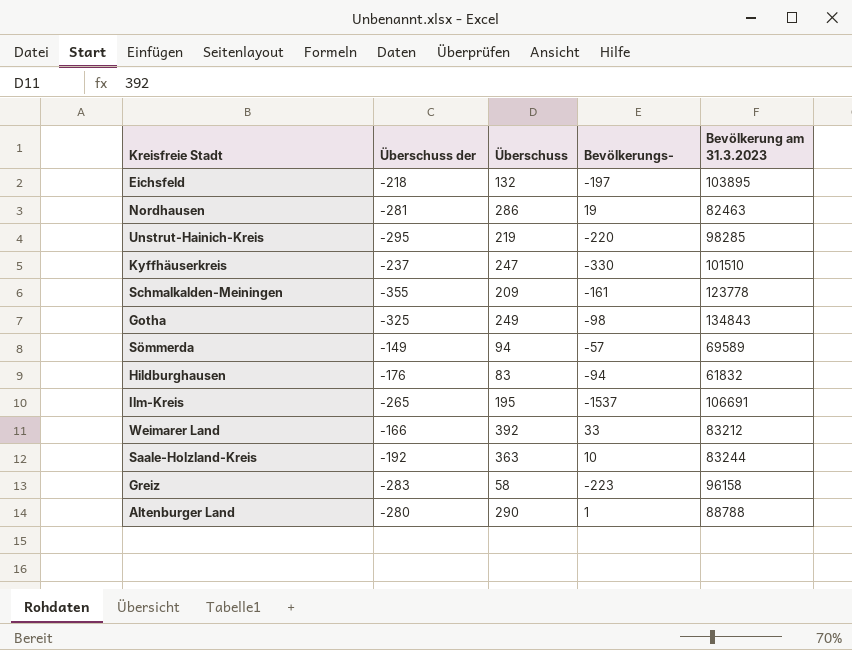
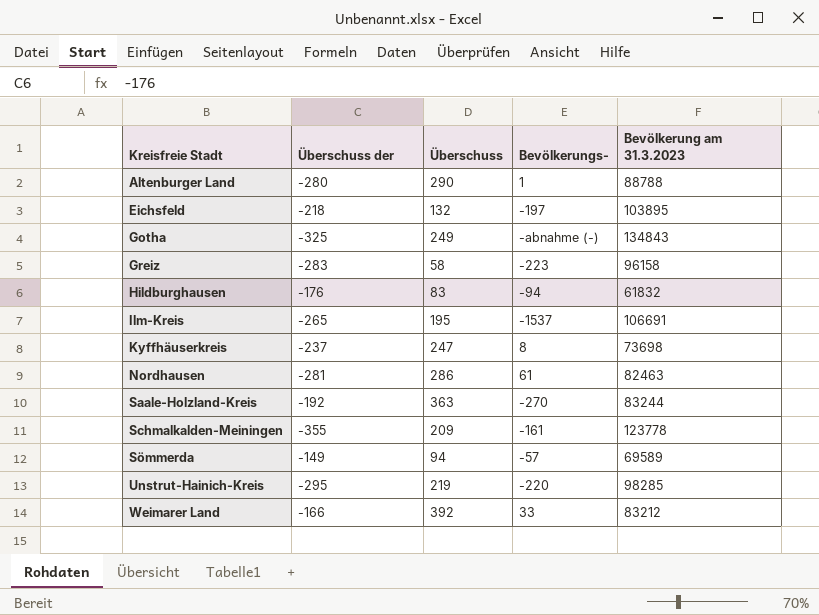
row order: none -> Kreisfreie Stadt ascending
Gotha | Bevölkerungs-: -98 -> -abnahme (-)
Kyffhäuserkreis | Bevölkerungs-: -330 -> 8
Kyffhäuserkreis | Bevölkerung am 31.3.2023: 101510 -> 73698
Nordhausen | Bevölkerungs-: 19 -> 61
Saale-Holzland-Kreis | Bevölkerungs-: 10 -> -270

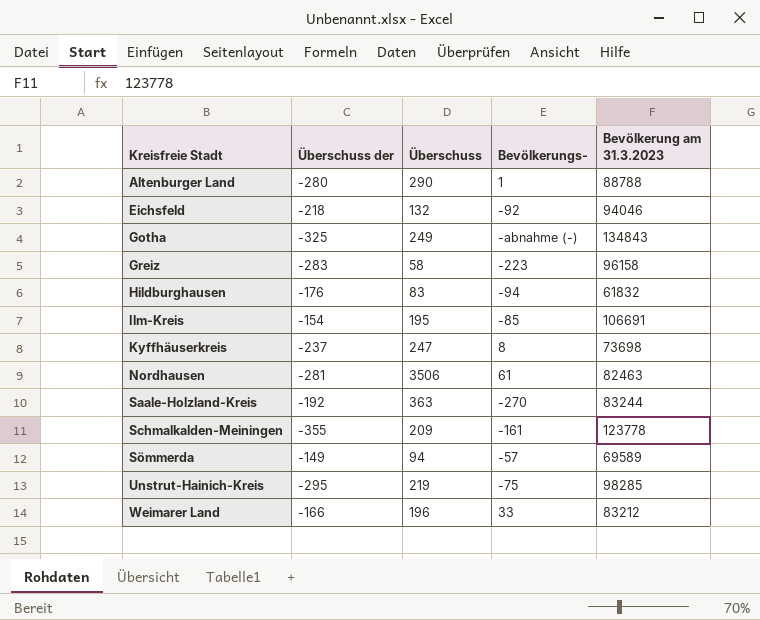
Eichsfeld | Bevölkerungs-: -197 -> -92
Eichsfeld | Bevölkerung am 31.3.2023: 103895 -> 94046
Ilm-Kreis | Überschuss der: -265 -> -154
Ilm-Kreis | Bevölkerungs-: -1537 -> -85
Nordhausen | Überschuss: 286 -> 3506
Unstrut-Hainich-Kreis | Bevölkerungs-: -220 -> -75
Weimarer Land | Überschuss: 392 -> 196

